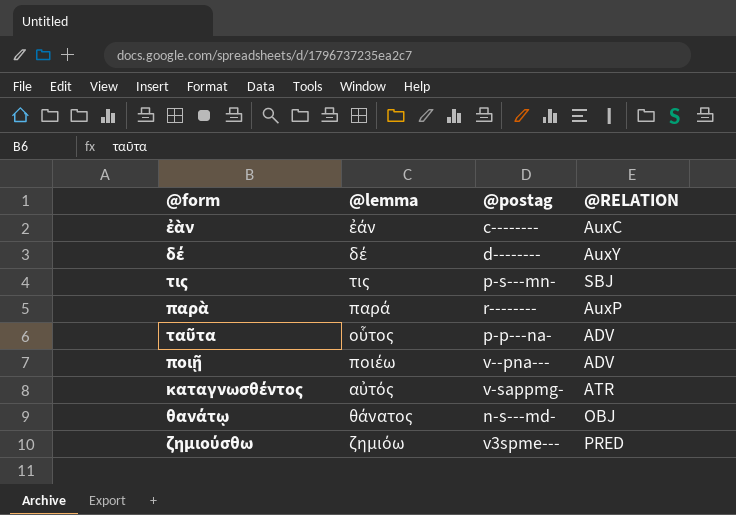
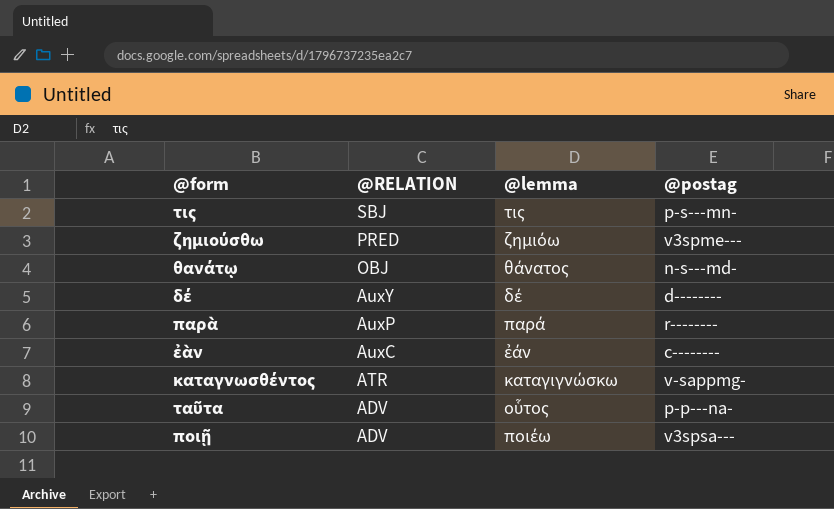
row order: none -> @RELATION descending
column @RELATION | position: 4 -> 2
καταγνωσθέντος | @lemma: αὐτός -> καταγιγνώσκω
ποιῇ | @postag: v--pna--- -> v3spsa---

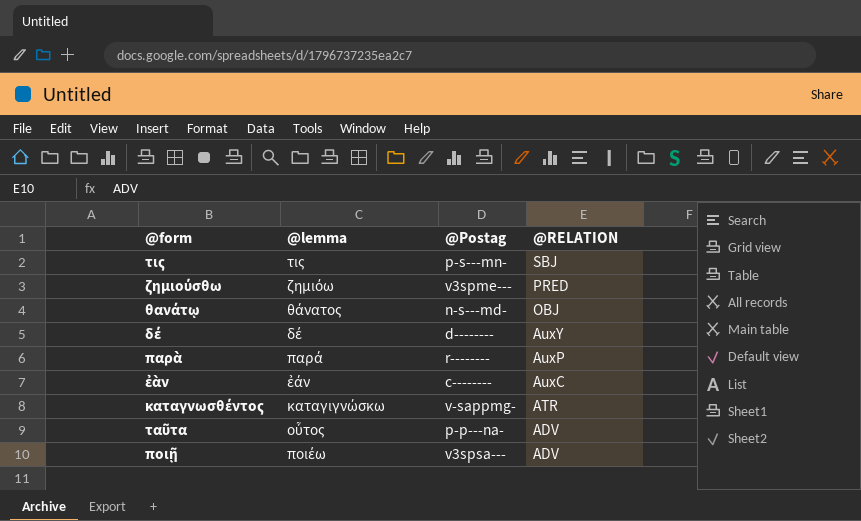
column name: @postag -> @Postag
column @RELATION | position: 2 -> 4

